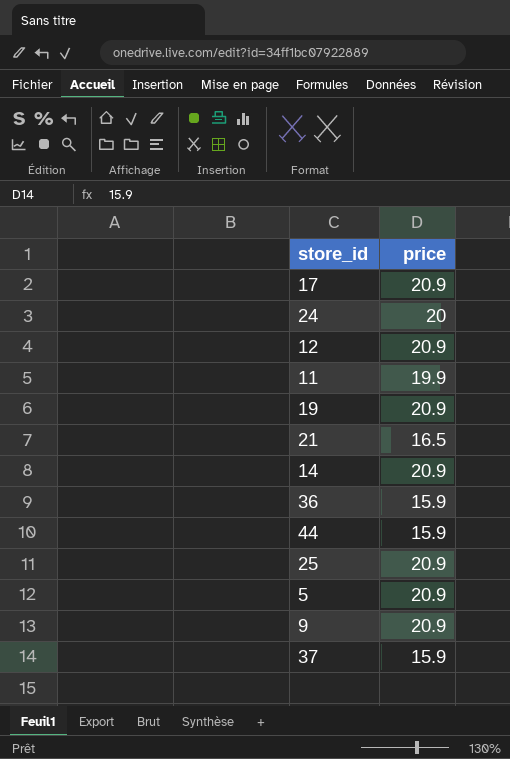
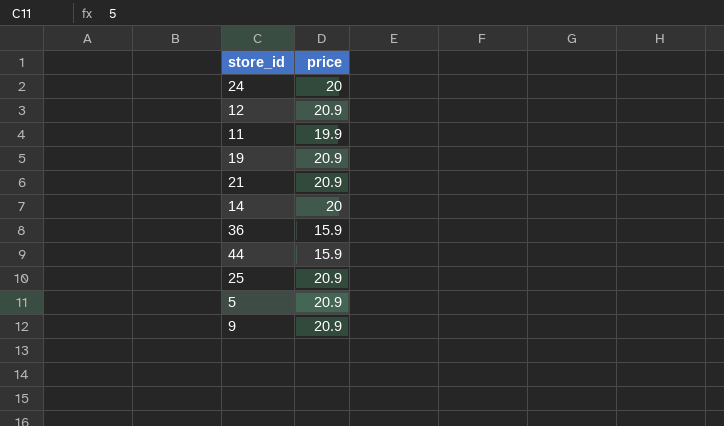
row 17: 20.9 -> none
row 37: 15.9 -> none
21 | price: 16.5 -> 20.9
14 | price: 20.9 -> 20

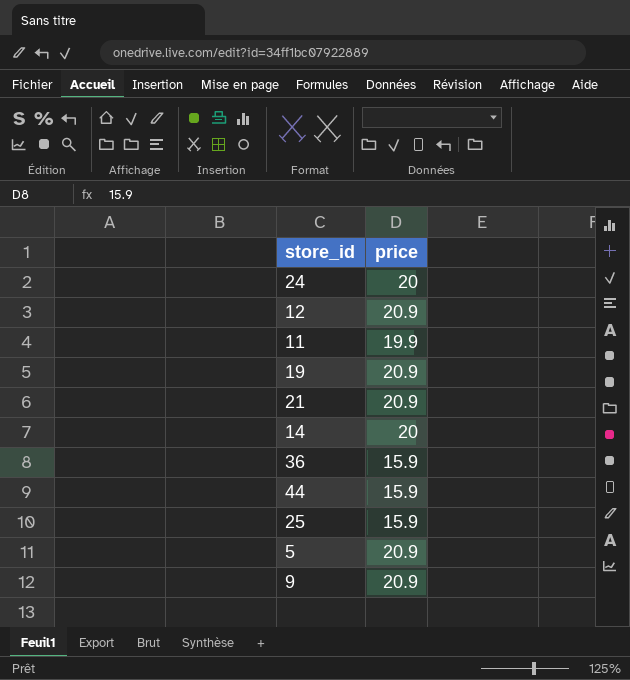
25 | price: 20.9 -> 15.9

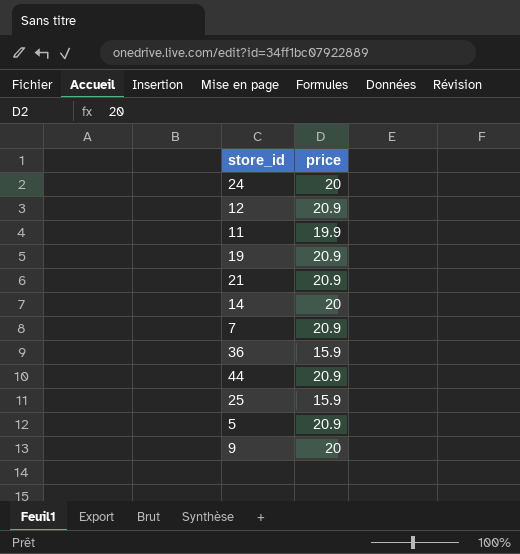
row 7: none -> 20.9
44 | price: 15.9 -> 20.9
9 | price: 20.9 -> 20

